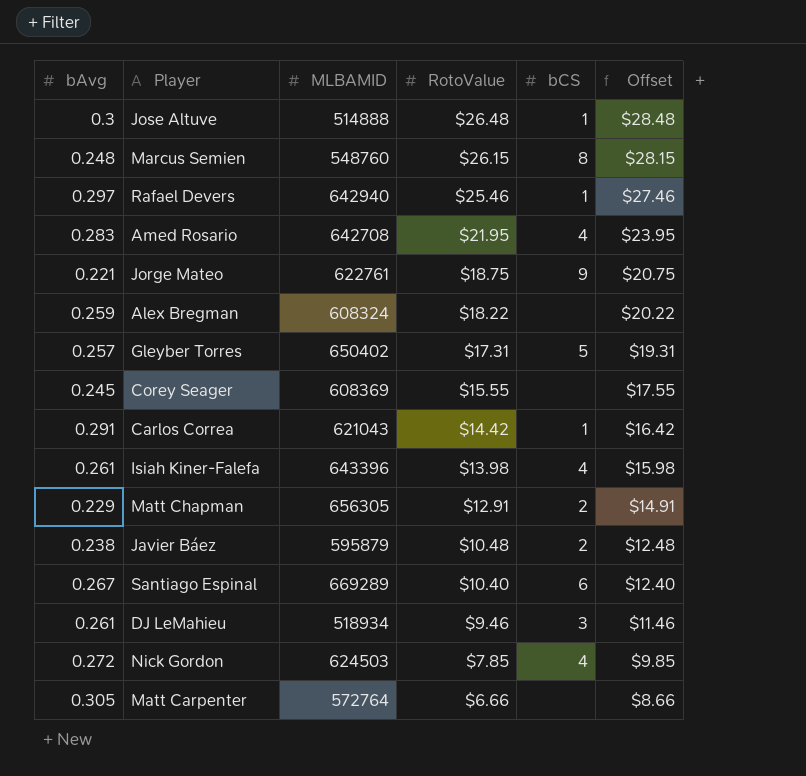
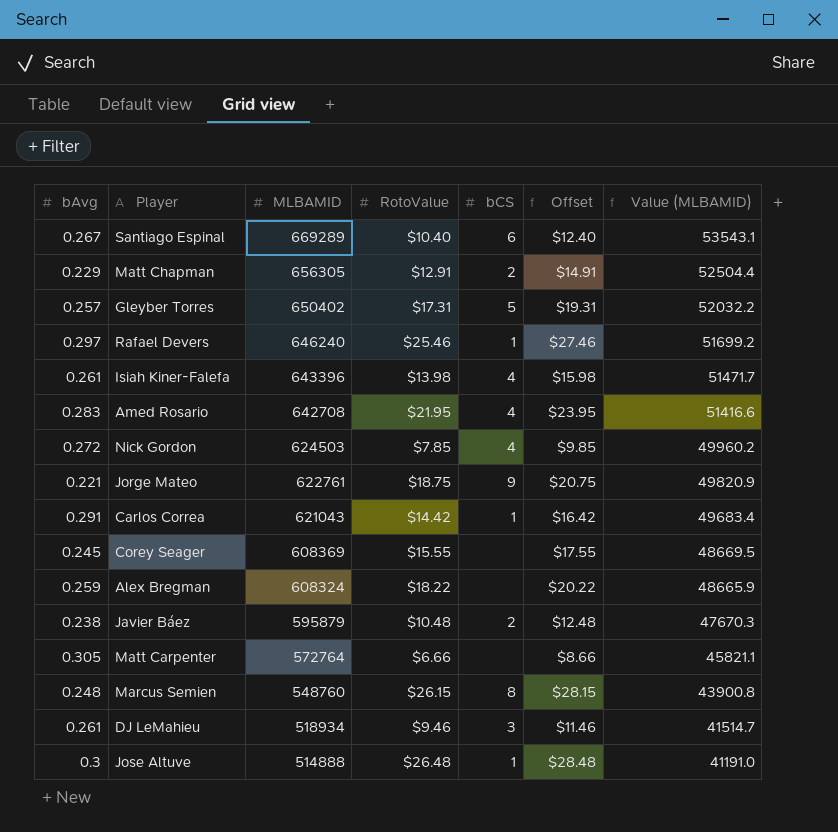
row order: RotoValue descending -> MLBAMID descending
column Value (MLBAMID) | formula: none -> [MLBAMID] * 0.08
Rafael Devers | MLBAMID: 642940 -> 646240

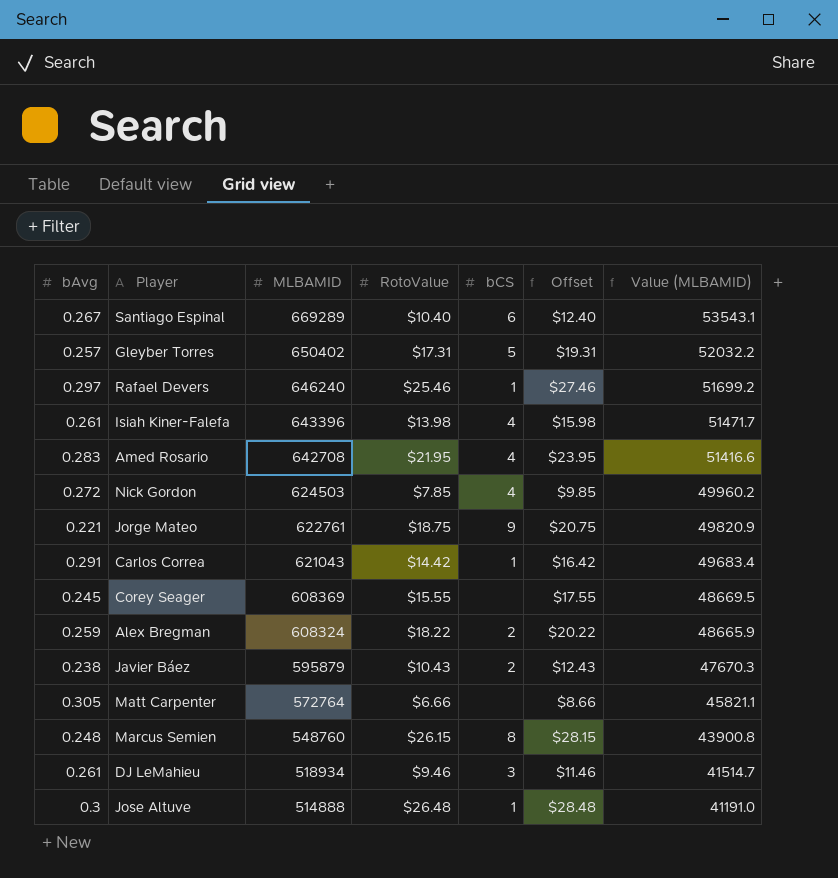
row Matt Chapman: 0.229 | 656305 | $12.91 | 2 | $14.91 | 52504.4 -> none
Alex Bregman | bCS: none -> 2
Javier Báez | RotoValue: $10.48 -> $10.43
Javier Báez | Offset: $12.48 -> $12.43

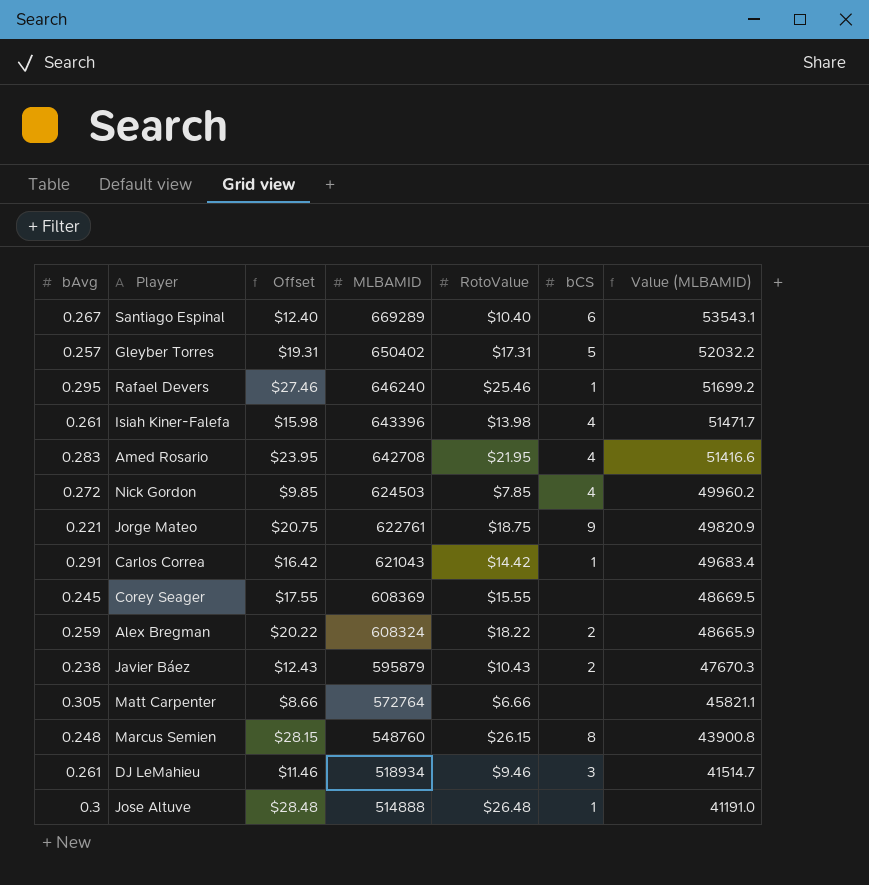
column Offset | position: 6 -> 3
Rafael Devers | bAvg: 0.297 -> 0.295

